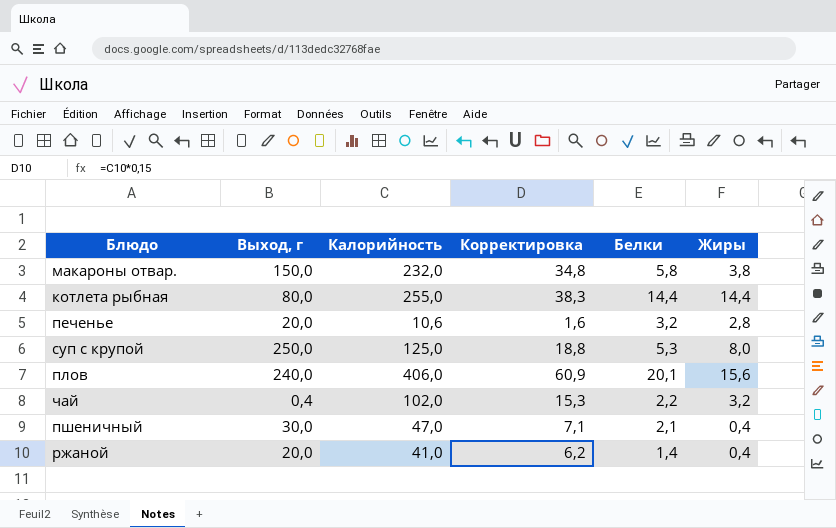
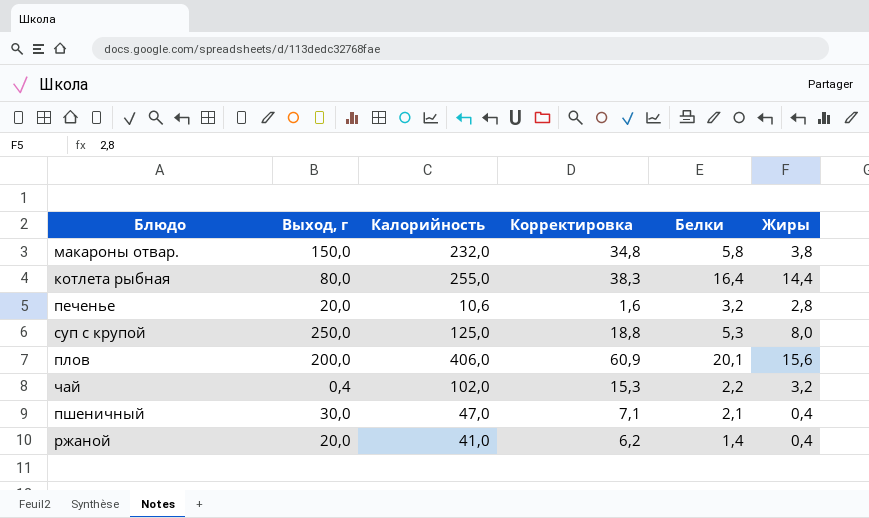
котлета рыбная | Белки: 14,4 -> 16,4
плов | Выход, г: 240,0 -> 200,0

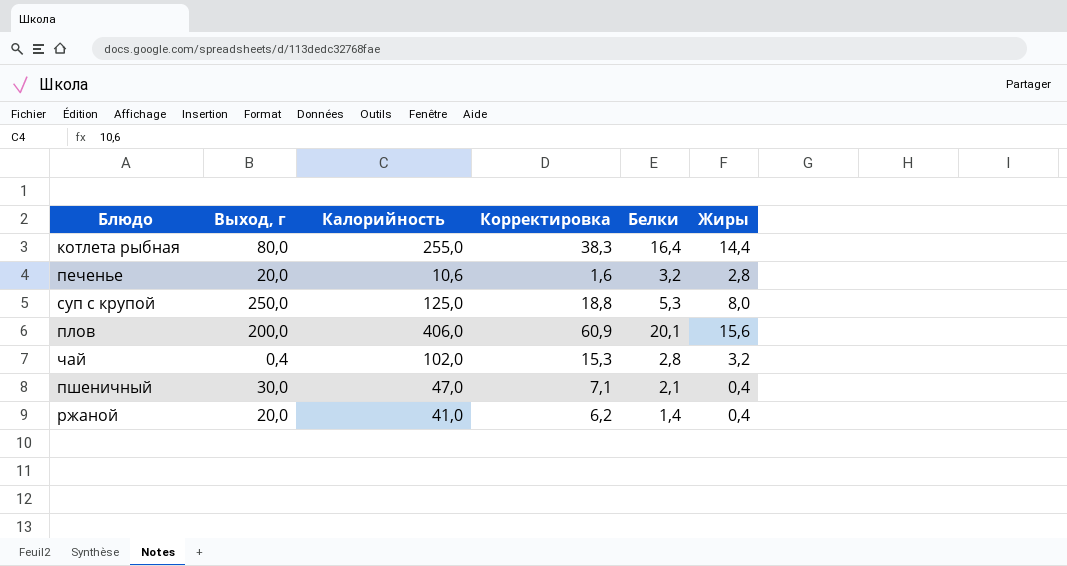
row макароны отвар.: 150,0 | 232,0 | 34,8 | 5,8 | 3,8 -> none
чай | Белки: 2,2 -> 2,8

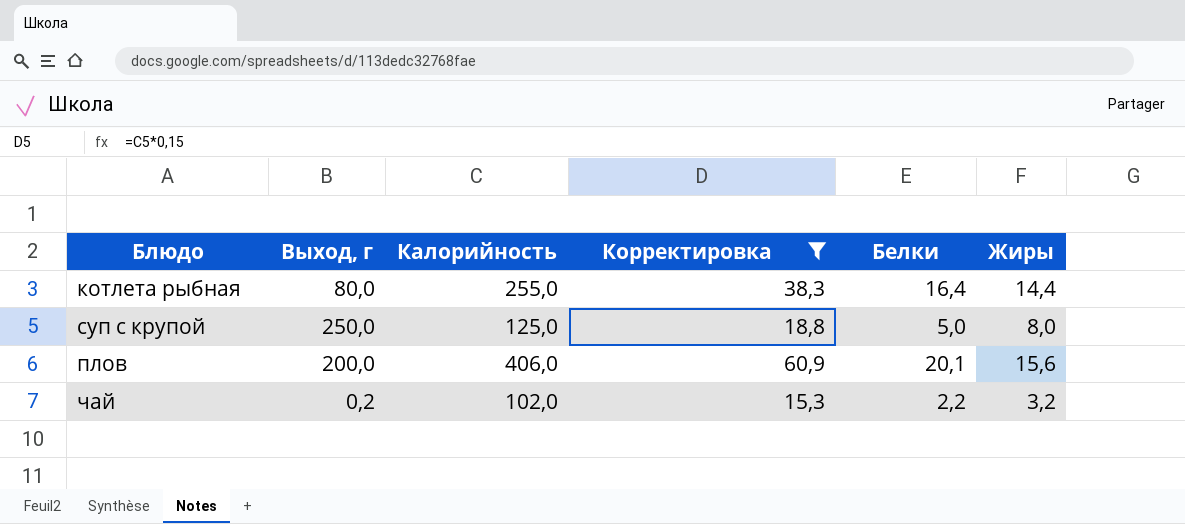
filter: none -> Корректировка >= 15,3
суп с крупой | Белки: 5,3 -> 5,0
чай | Выход, г: 0,4 -> 0,2
чай | Белки: 2,8 -> 2,2

